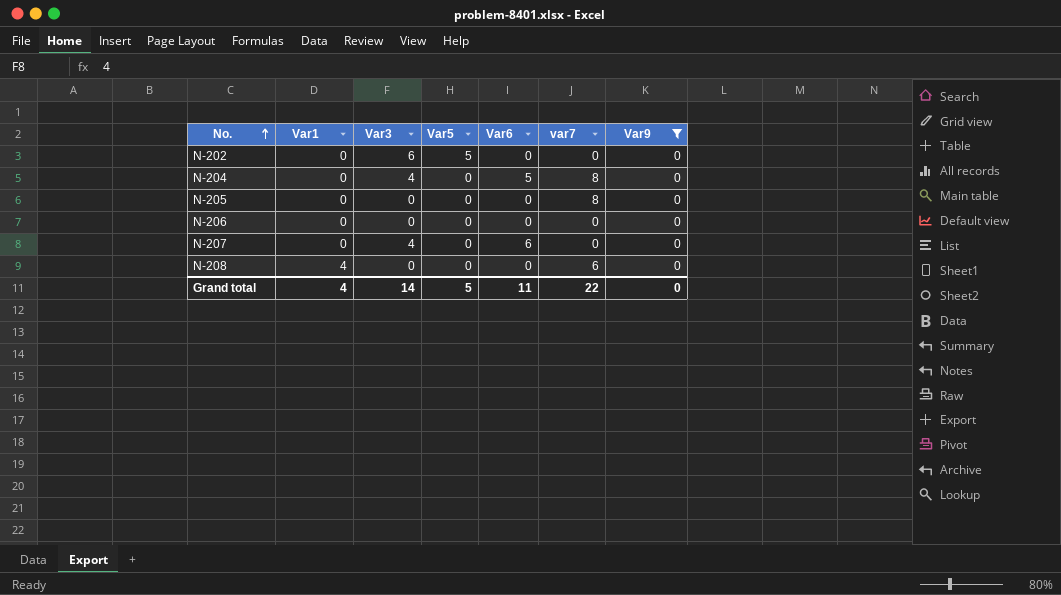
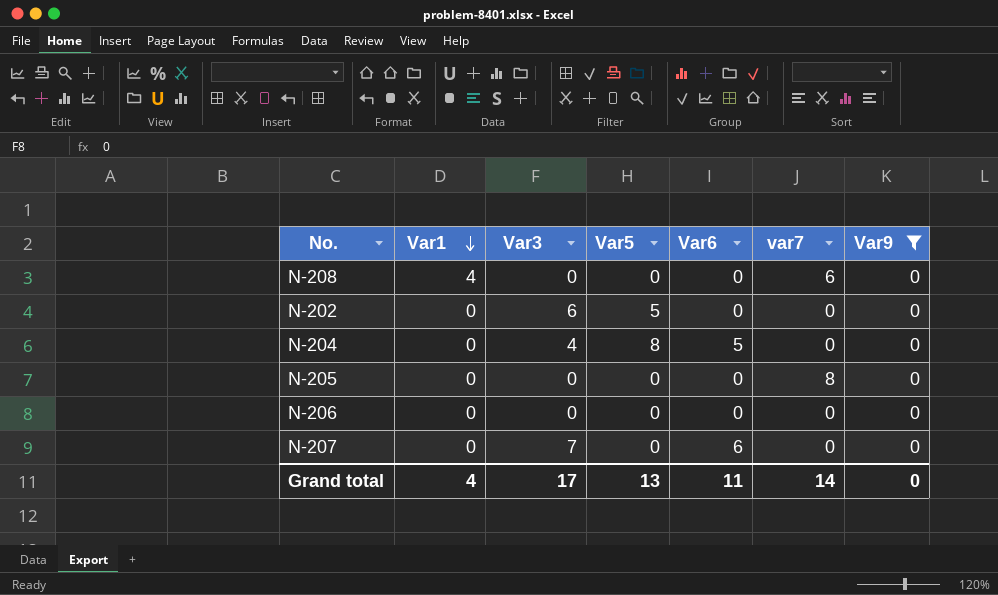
row order: No. ascending -> Var1 descending
N-204 | Var5: 0 -> 8
N-204 | var7: 8 -> 0
N-207 | Var3: 4 -> 7
Grand total | Var3: 14 -> 17
Grand total | Var5: 5 -> 13
Grand total | var7: 22 -> 14

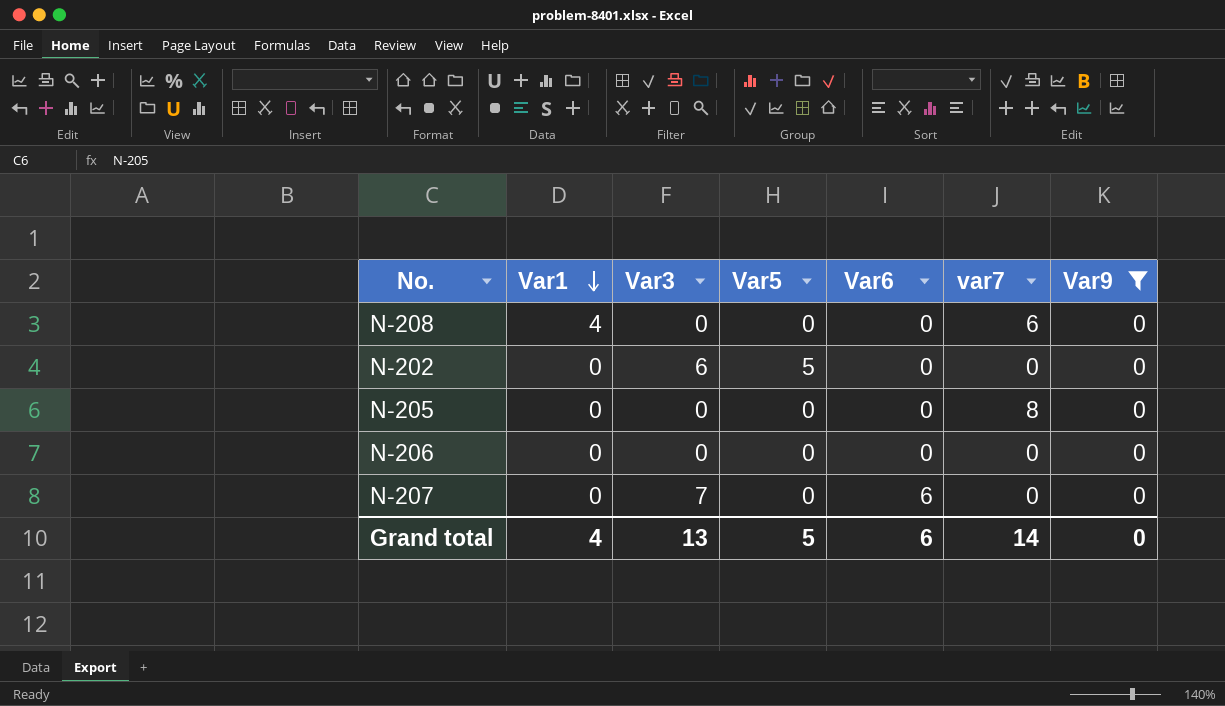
row N-204: 0 | 4 | 8 | 5 | 0 | 0 -> none
Grand total | Var3: 17 -> 13
Grand total | Var5: 13 -> 5
Grand total | Var6: 11 -> 6

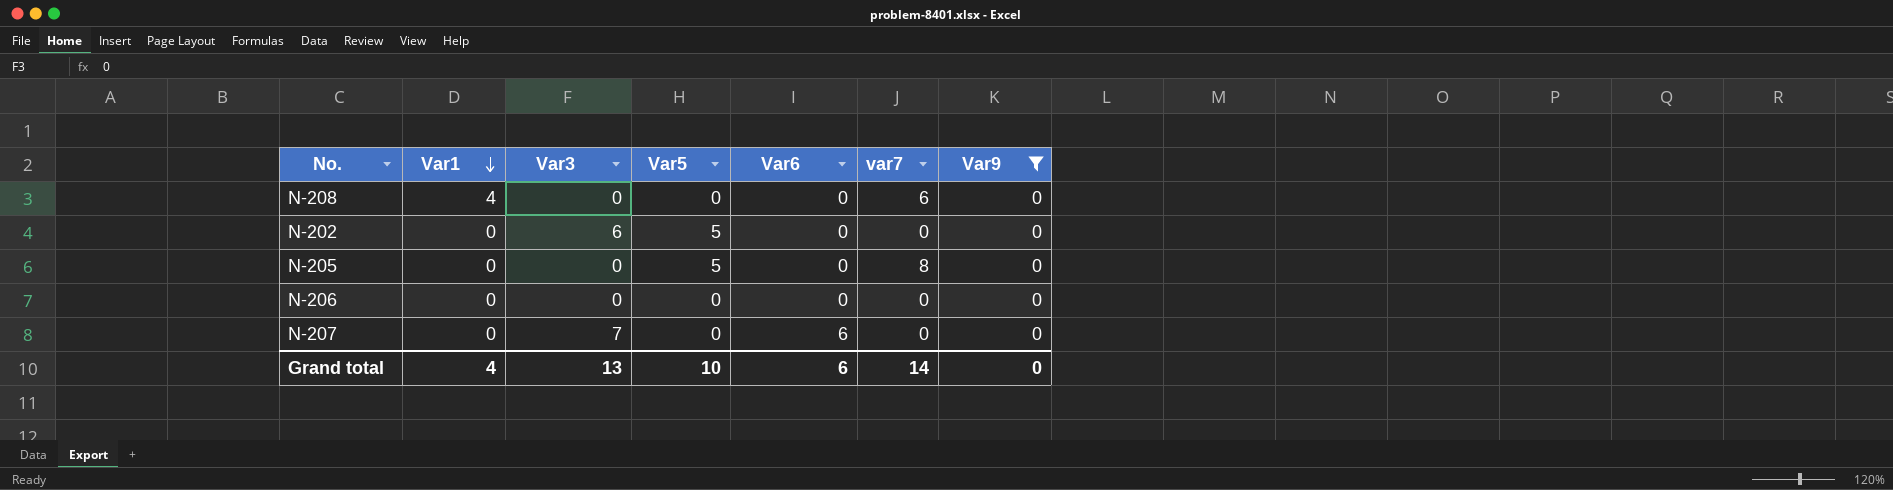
N-205 | Var5: 0 -> 5
Grand total | Var5: 5 -> 10

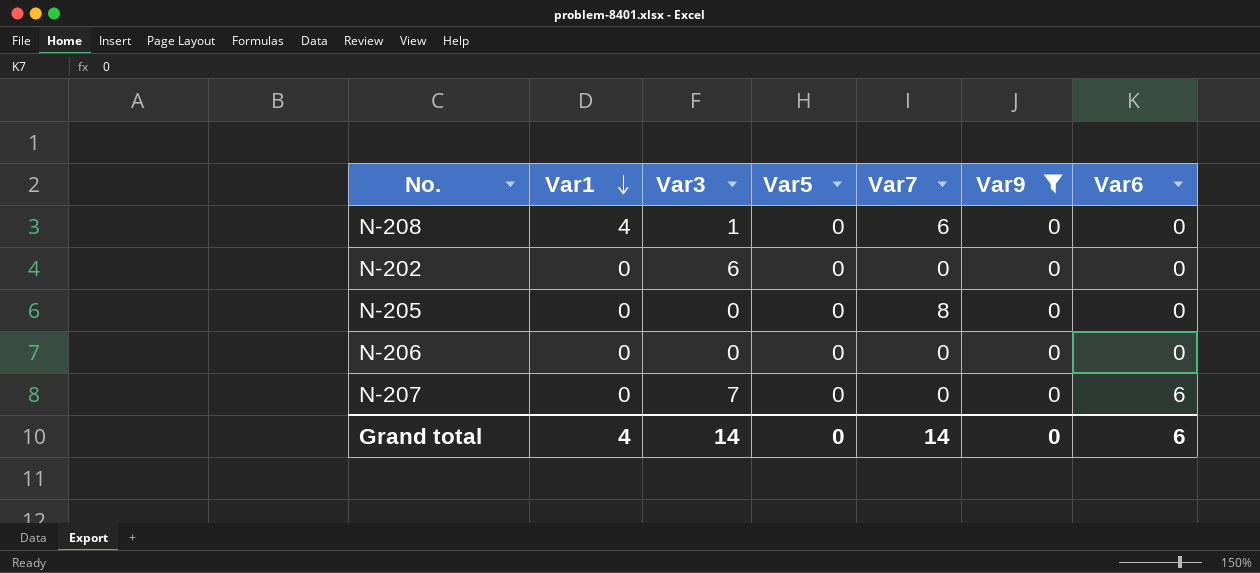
column name: var7 -> Var7
column Var6 | position: 5 -> 7
N-208 | Var3: 0 -> 1
N-202 | Var5: 5 -> 0
N-205 | Var5: 5 -> 0
Grand total | Var3: 13 -> 14
Grand total | Var5: 10 -> 0

